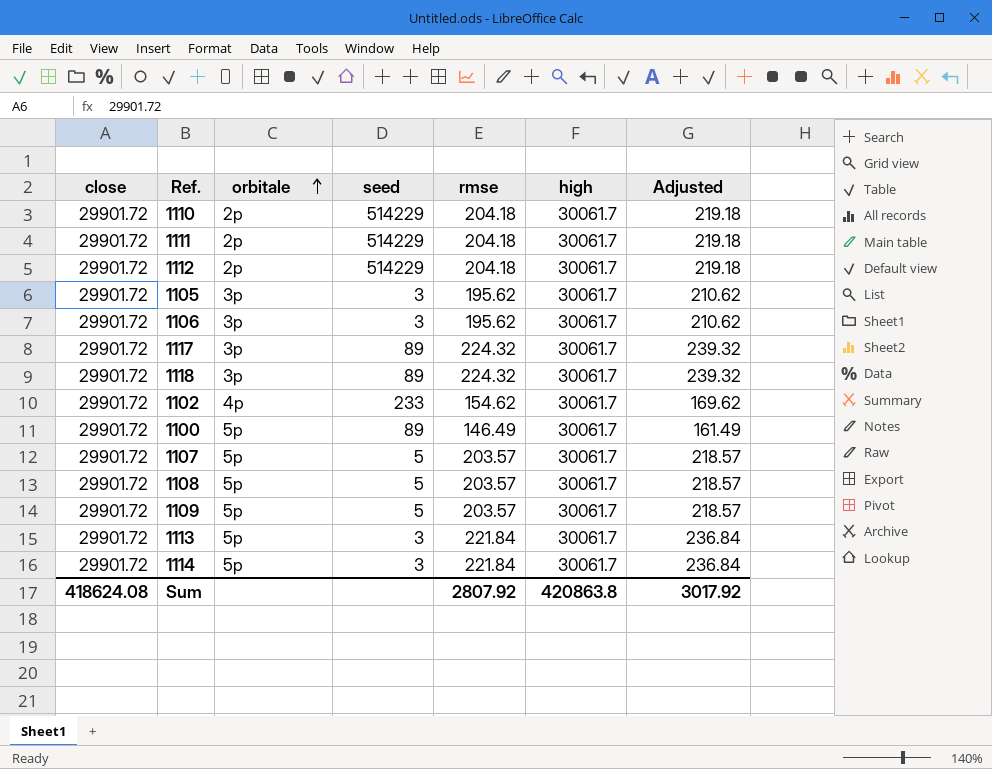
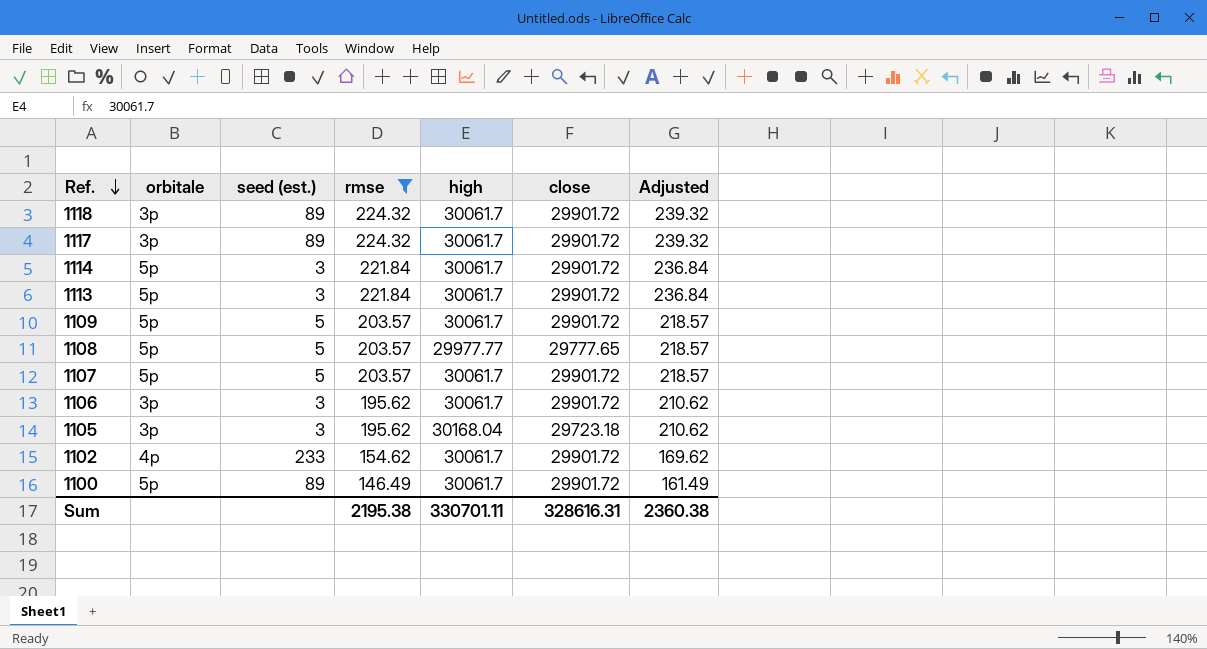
filter: none -> rmse != 204.18
row order: orbitale ascending -> Ref. descending
column name: seed -> seed (est.)
column close | position: 1 -> 6
1108 | high: 30061.7 -> 29977.77
1108 | close: 29901.72 -> 29777.65
1105 | high: 30061.7 -> 30168.04
1105 | close: 29901.72 -> 29723.18
Sum | rmse: 2807.92 -> 2195.38
Sum | high: 420863.8 -> 330701.11
Sum | close: 418624.08 -> 328616.31
Sum | Adjusted: 3017.92 -> 2360.38

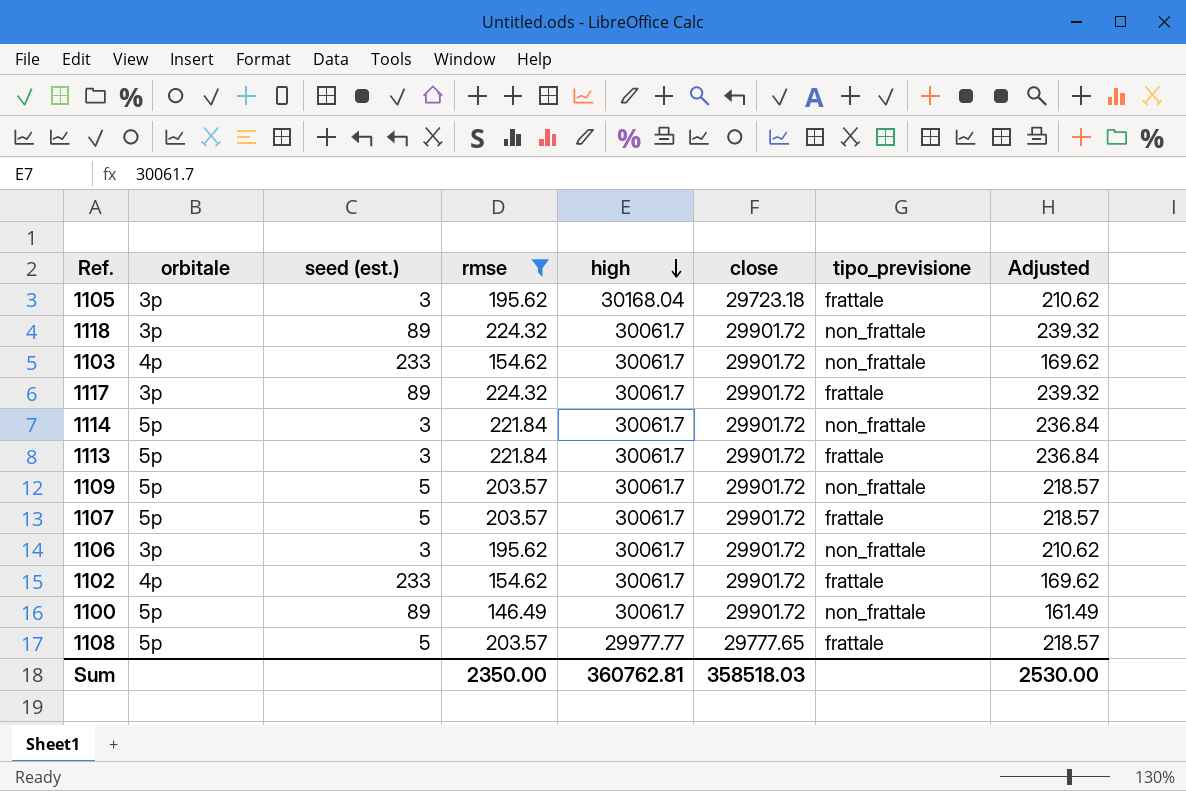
row order: Ref. descending -> high descending
column tipo_previsione | position: none -> 7
row 1103: none -> 4p | 233 | 154.62 | 30061.7 | 29901.72 | non_frattale | 169.62
Sum | rmse: 2195.38 -> 2350.00
Sum | high: 330701.11 -> 360762.81
Sum | close: 328616.31 -> 358518.03
Sum | Adjusted: 2360.38 -> 2530.00

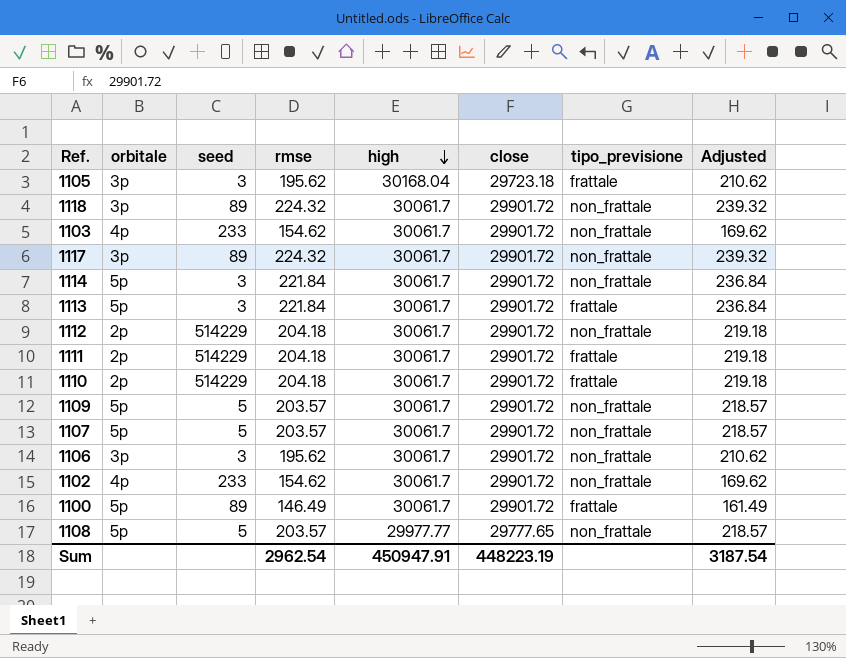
filter: rmse != 204.18 -> none
column name: seed (est.) -> seed
1117 | tipo_previsione: frattale -> non_frattale
1107 | tipo_previsione: frattale -> non_frattale
1102 | tipo_previsione: frattale -> non_frattale
1100 | tipo_previsione: non_frattale -> frattale
1108 | tipo_previsione: frattale -> non_frattale
Sum | rmse: 2350.00 -> 2962.54
Sum | high: 360762.81 -> 450947.91
Sum | close: 358518.03 -> 448223.19
Sum | Adjusted: 2530.00 -> 3187.54

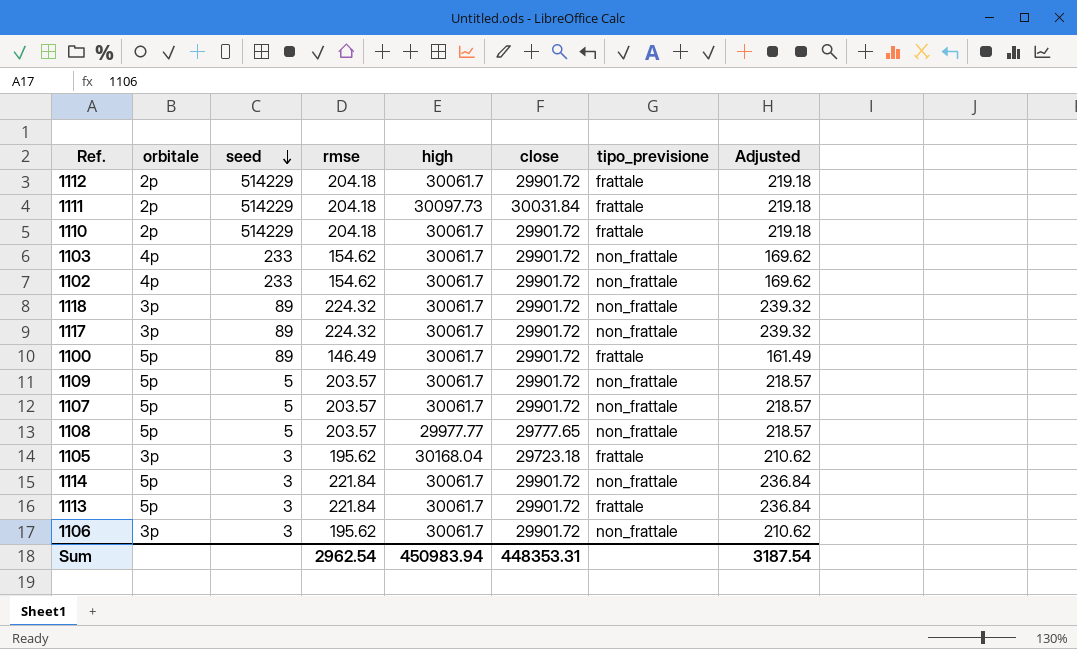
row order: high descending -> seed descending
1112 | tipo_previsione: non_frattale -> frattale
1111 | high: 30061.7 -> 30097.73
1111 | close: 29901.72 -> 30031.84
Sum | high: 450947.91 -> 450983.94
Sum | close: 448223.19 -> 448353.31

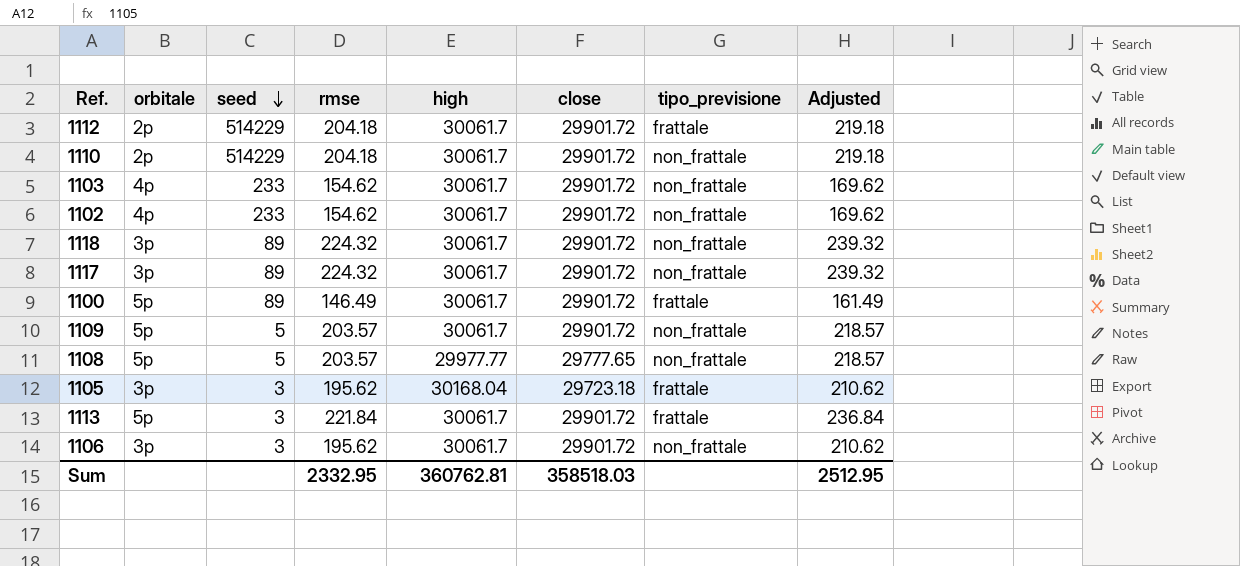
row 1111: 2p | 514229 | 204.18 | 30097.73 | 30031.84 | frattale | 219.18 -> none
row 1107: 5p | 5 | 203.57 | 30061.7 | 29901.72 | non_frattale | 218.57 -> none
row 1114: 5p | 3 | 221.84 | 30061.7 | 29901.72 | non_frattale | 236.84 -> none
1110 | tipo_previsione: frattale -> non_frattale
Sum | rmse: 2962.54 -> 2332.95
Sum | high: 450983.94 -> 360762.81
Sum | close: 448353.31 -> 358518.03
Sum | Adjusted: 3187.54 -> 2512.95

